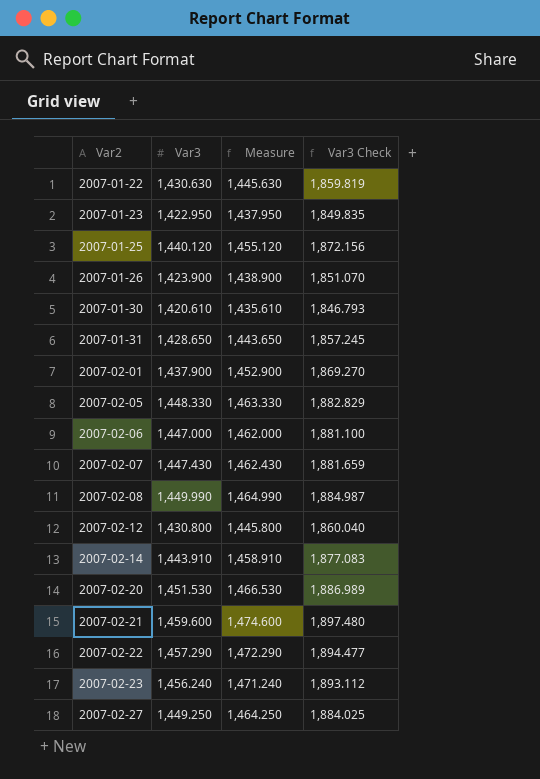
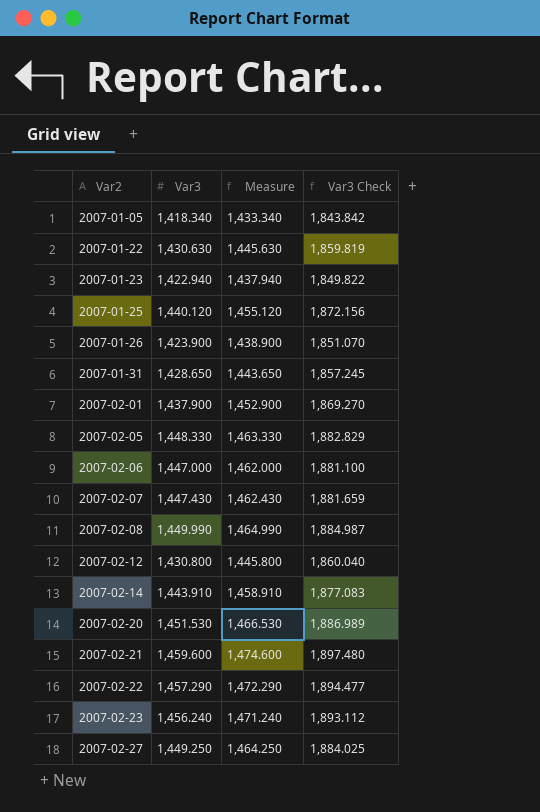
row 2007-01-30: 1,420.610 | 1,435.610 | 1,846.793 -> none
row 2007-01-05: none -> 1,418.340 | 1,433.340 | 1,843.842
2007-01-23 | Var3: 1,422.950 -> 1,422.940
2007-01-23 | Measure: 1,437.950 -> 1,437.940
2007-01-23 | Var3 Check: 1,849.835 -> 1,849.822

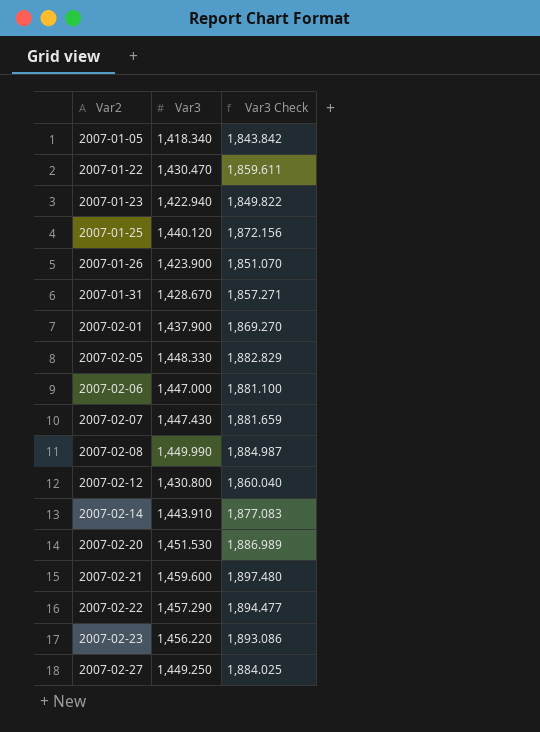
column Measure | formula: [Var3] + 15 -> none
2007-01-22 | Var3: 1,430.630 -> 1,430.470
2007-01-22 | Var3 Check: 1,859.819 -> 1,859.611
2007-01-31 | Var3: 1,428.650 -> 1,428.670
2007-01-31 | Var3 Check: 1,857.245 -> 1,857.271
2007-02-23 | Var3: 1,456.240 -> 1,456.220
2007-02-23 | Var3 Check: 1,893.112 -> 1,893.086

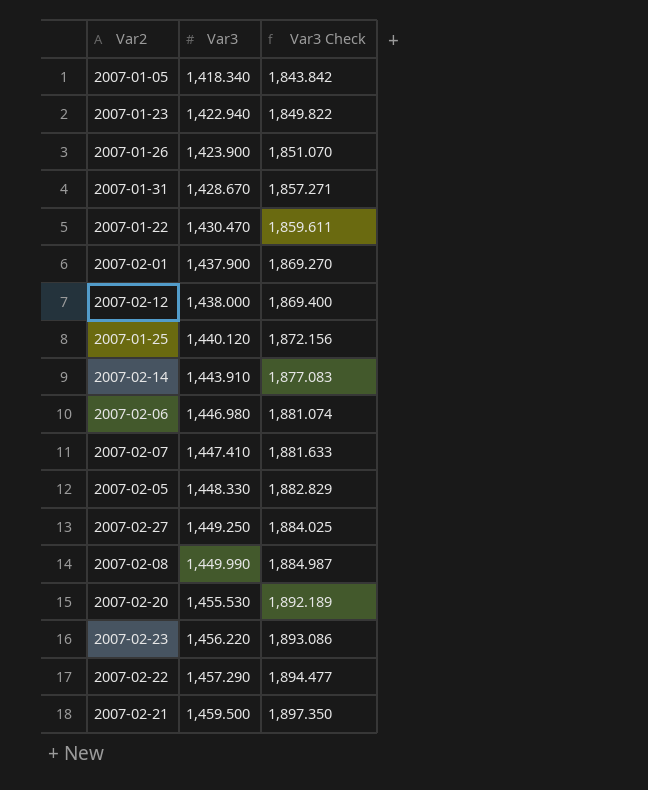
row order: Var2 ascending -> Var3 ascending
2007-02-12 | Var3: 1,430.800 -> 1,438.000
2007-02-12 | Var3 Check: 1,860.040 -> 1,869.400
2007-02-06 | Var3: 1,447.000 -> 1,446.980
2007-02-06 | Var3 Check: 1,881.100 -> 1,881.074
2007-02-07 | Var3: 1,447.430 -> 1,447.410
2007-02-07 | Var3 Check: 1,881.659 -> 1,881.633
2007-02-20 | Var3: 1,451.530 -> 1,455.530
2007-02-20 | Var3 Check: 1,886.989 -> 1,892.189
2007-02-21 | Var3: 1,459.600 -> 1,459.500
2007-02-21 | Var3 Check: 1,897.480 -> 1,897.350

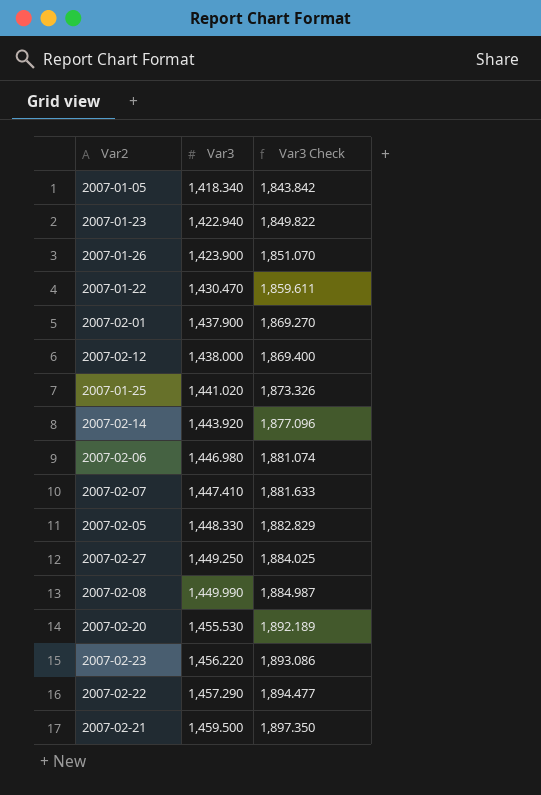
row 2007-01-31: 1,428.670 | 1,857.271 -> none
2007-01-25 | Var3: 1,440.120 -> 1,441.020
2007-01-25 | Var3 Check: 1,872.156 -> 1,873.326
2007-02-14 | Var3: 1,443.910 -> 1,443.920
2007-02-14 | Var3 Check: 1,877.083 -> 1,877.096

